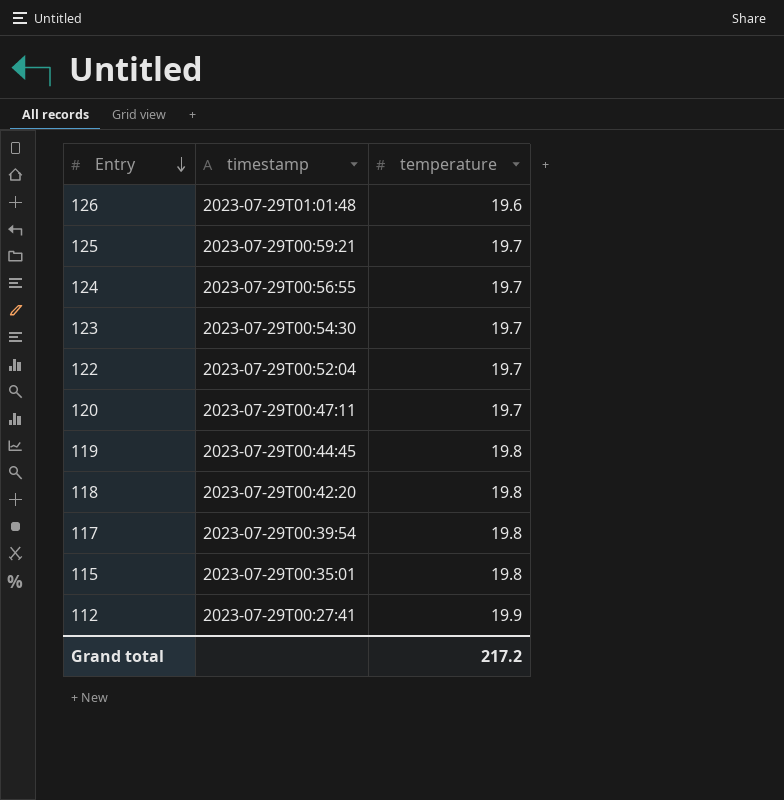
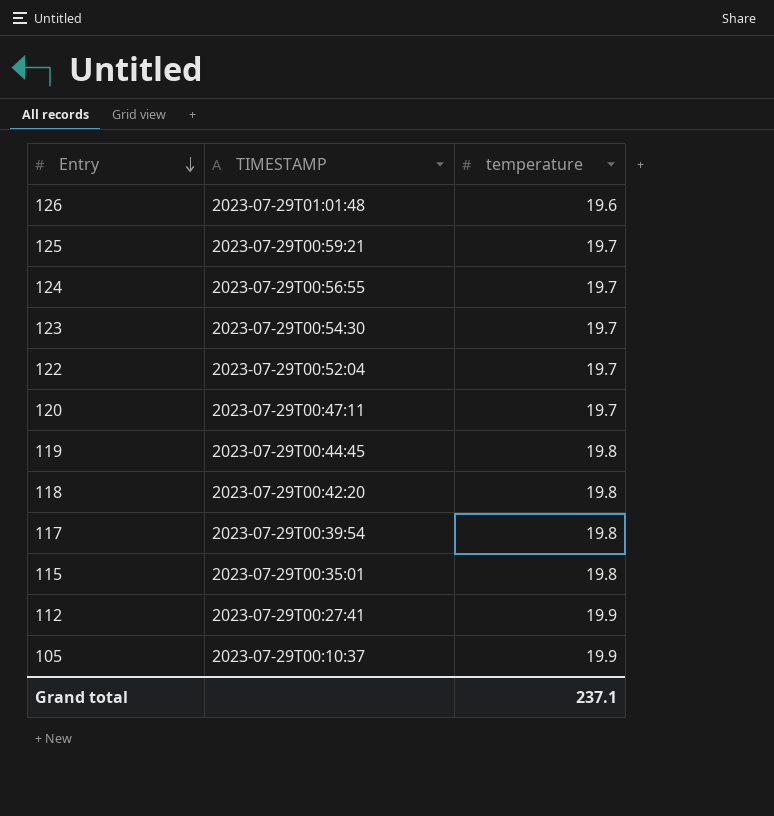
column name: timestamp -> TIMESTAMP
row 105: none -> 2023-07-29T00:10:37 | 19.9
Grand total | temperature: 217.2 -> 237.1

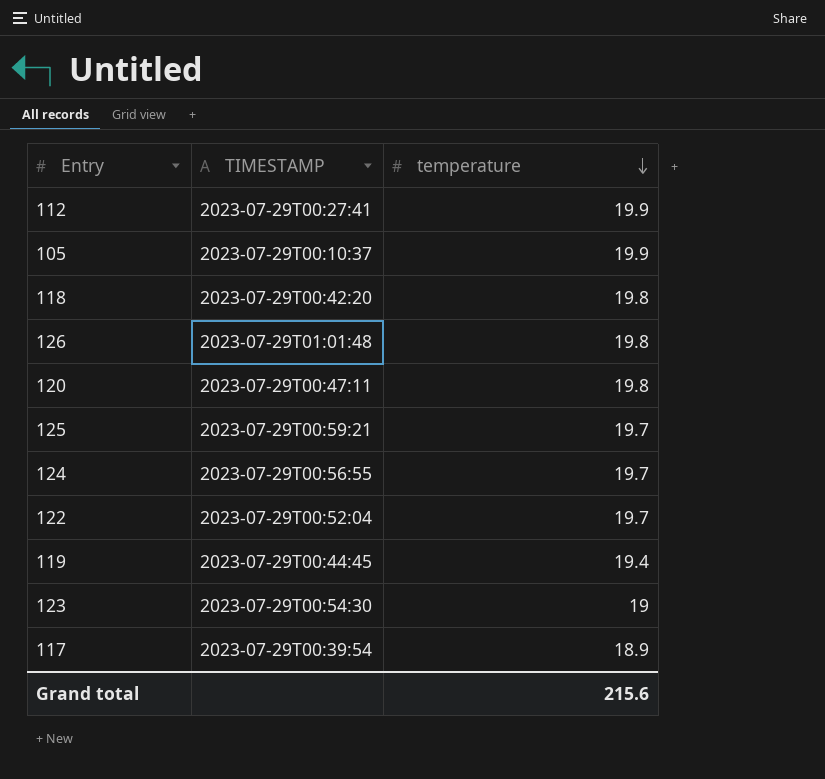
row order: Entry descending -> temperature descending
row 115: 2023-07-29T00:35:01 | 19.8 -> none
126 | temperature: 19.6 -> 19.8
120 | temperature: 19.7 -> 19.8
119 | temperature: 19.8 -> 19.4
123 | temperature: 19.7 -> 19
117 | temperature: 19.8 -> 18.9
Grand total | temperature: 237.1 -> 215.6

